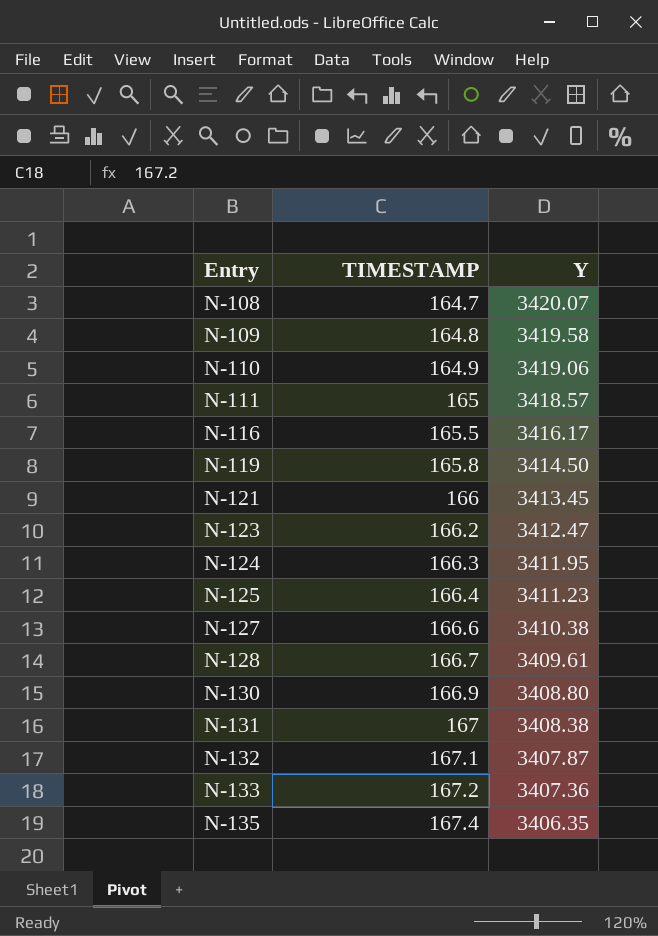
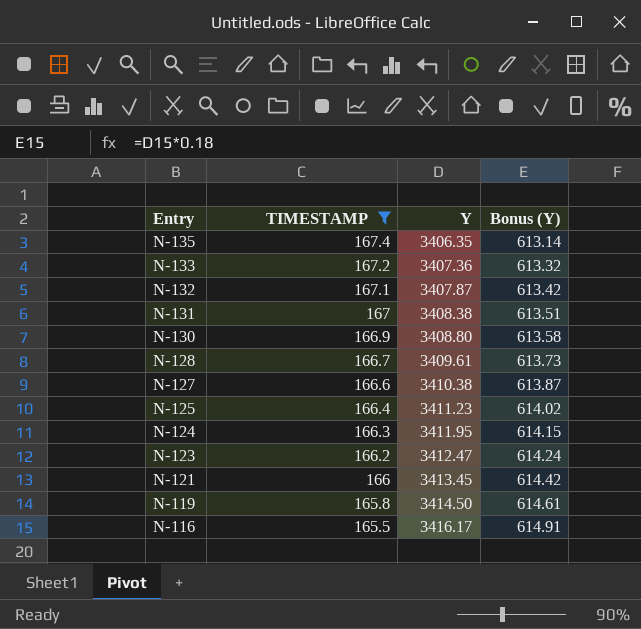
filter: none -> TIMESTAMP >= 165.5
row order: Entry ascending -> Entry descending
column Bonus (Y) | formula: none -> [Y] * 0.18

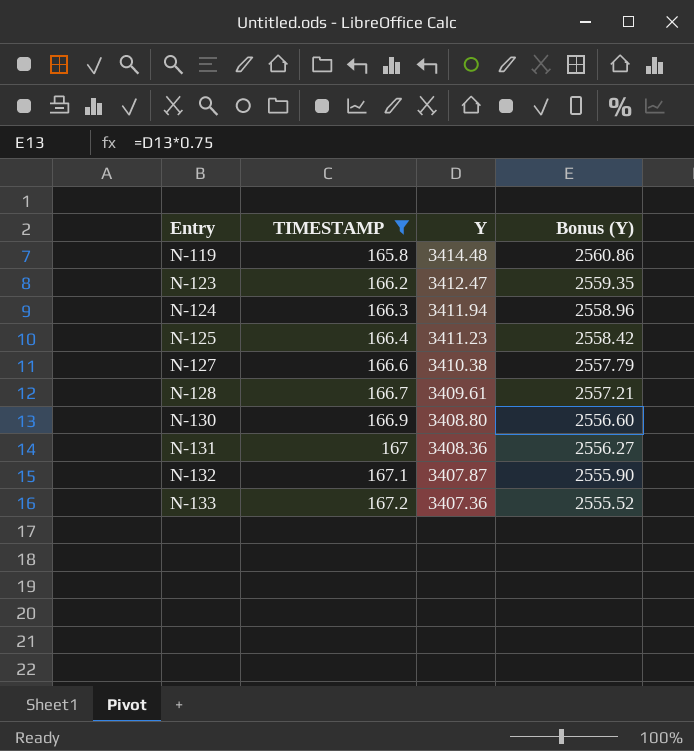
row order: Entry descending -> Entry ascending
column Bonus (Y) | formula: [Y] * 0.18 -> [Y] * 0.75
row N-135: 167.4 | 3406.35 | 613.14 -> none
row N-121: 166 | 3413.45 | 614.42 -> none
row N-116: 165.5 | 3416.17 | 614.91 -> none
N-119 | Y: 3414.50 -> 3414.48
N-124 | Y: 3411.95 -> 3411.94
N-131 | Y: 3408.38 -> 3408.36

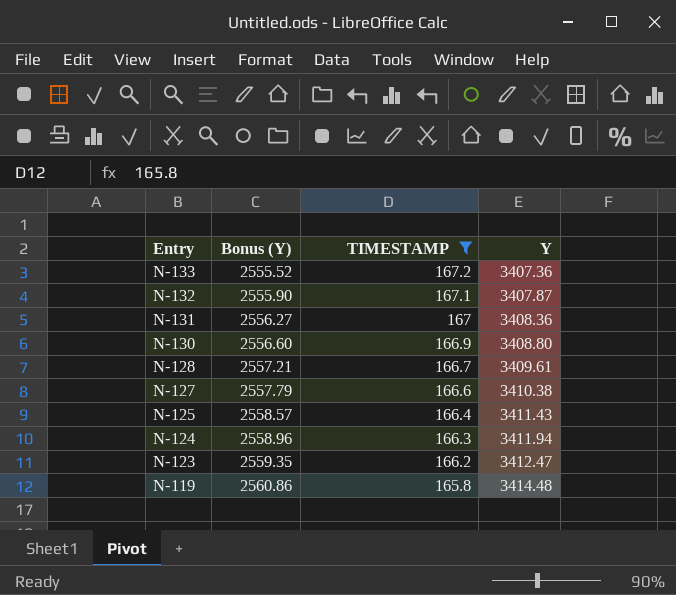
row order: Entry ascending -> Entry descending
column Bonus (Y) | position: 4 -> 2
N-125 | Bonus (Y): 2558.42 -> 2558.57
N-125 | Y: 3411.23 -> 3411.43

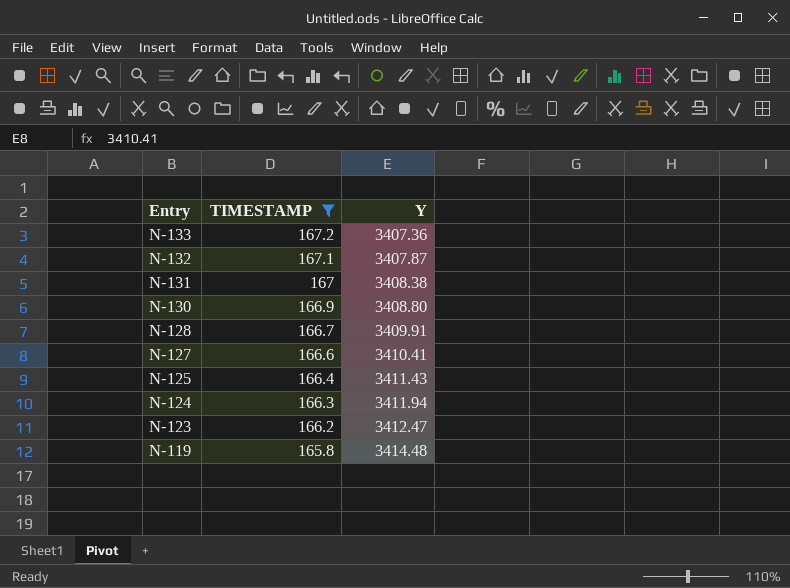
column Bonus (Y) | formula: [Y] * 0.75 -> none
N-131 | Y: 3408.36 -> 3408.38
N-128 | Y: 3409.61 -> 3409.91
N-127 | Y: 3410.38 -> 3410.41

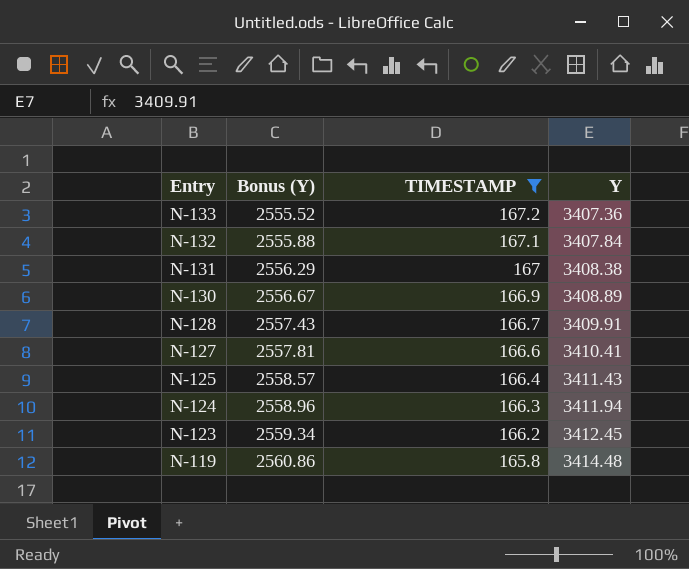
column Bonus (Y) | formula: none -> [Y] * 0.75
N-132 | Y: 3407.87 -> 3407.84
N-130 | Y: 3408.80 -> 3408.89
N-123 | Y: 3412.47 -> 3412.45

